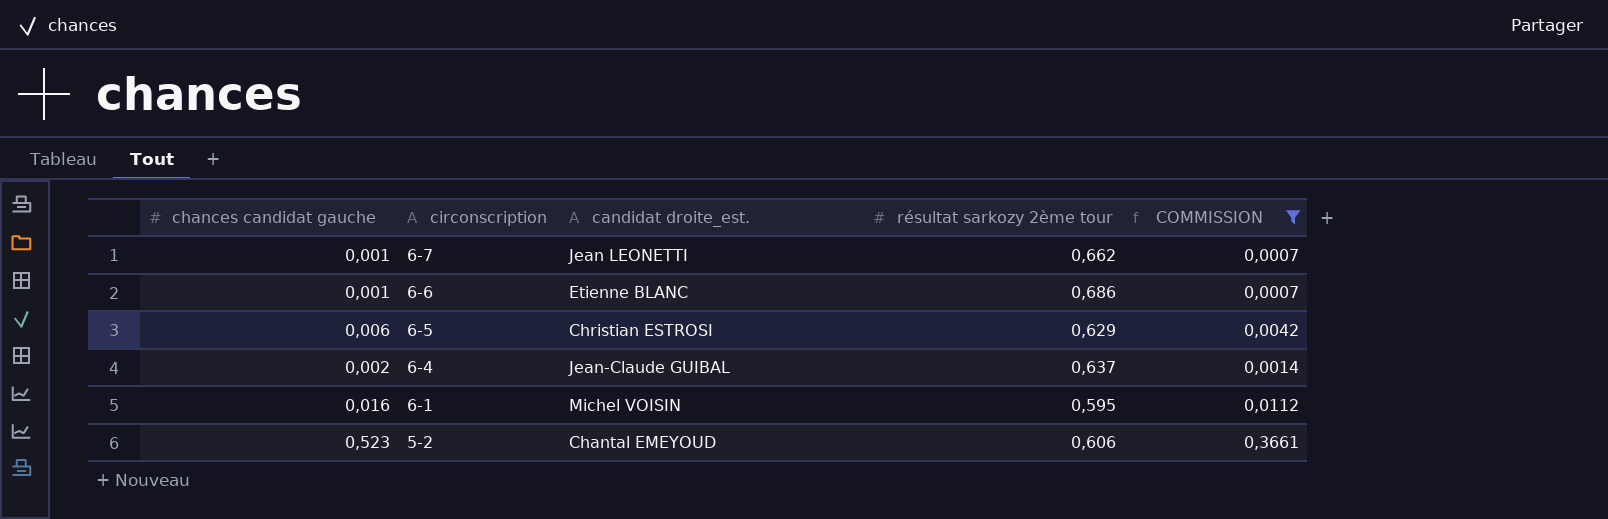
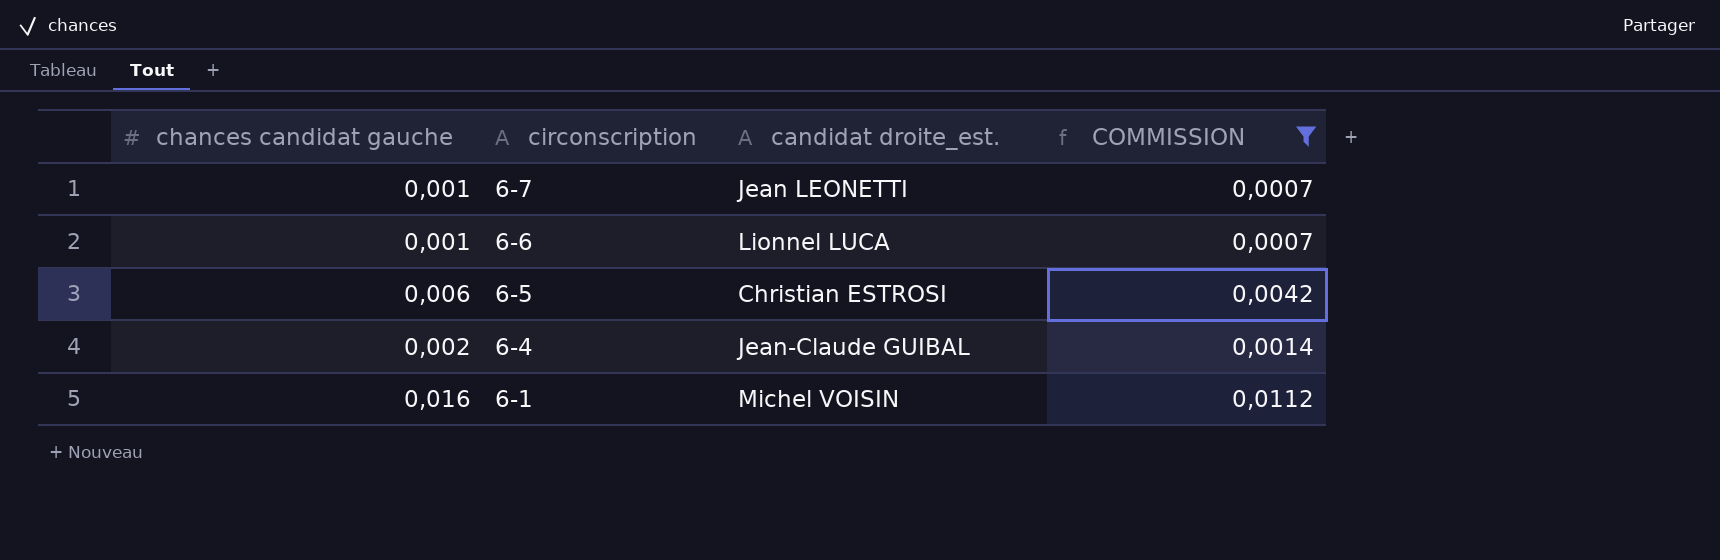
column résultat sarkozy 2ème tour | position: 4 -> none
row 5-2: 0,523 | Chantal EMEYOUD | 0,606 | 0,3661 -> none
6-6 | candidat droite_est.: Etienne BLANC -> Lionnel LUCA

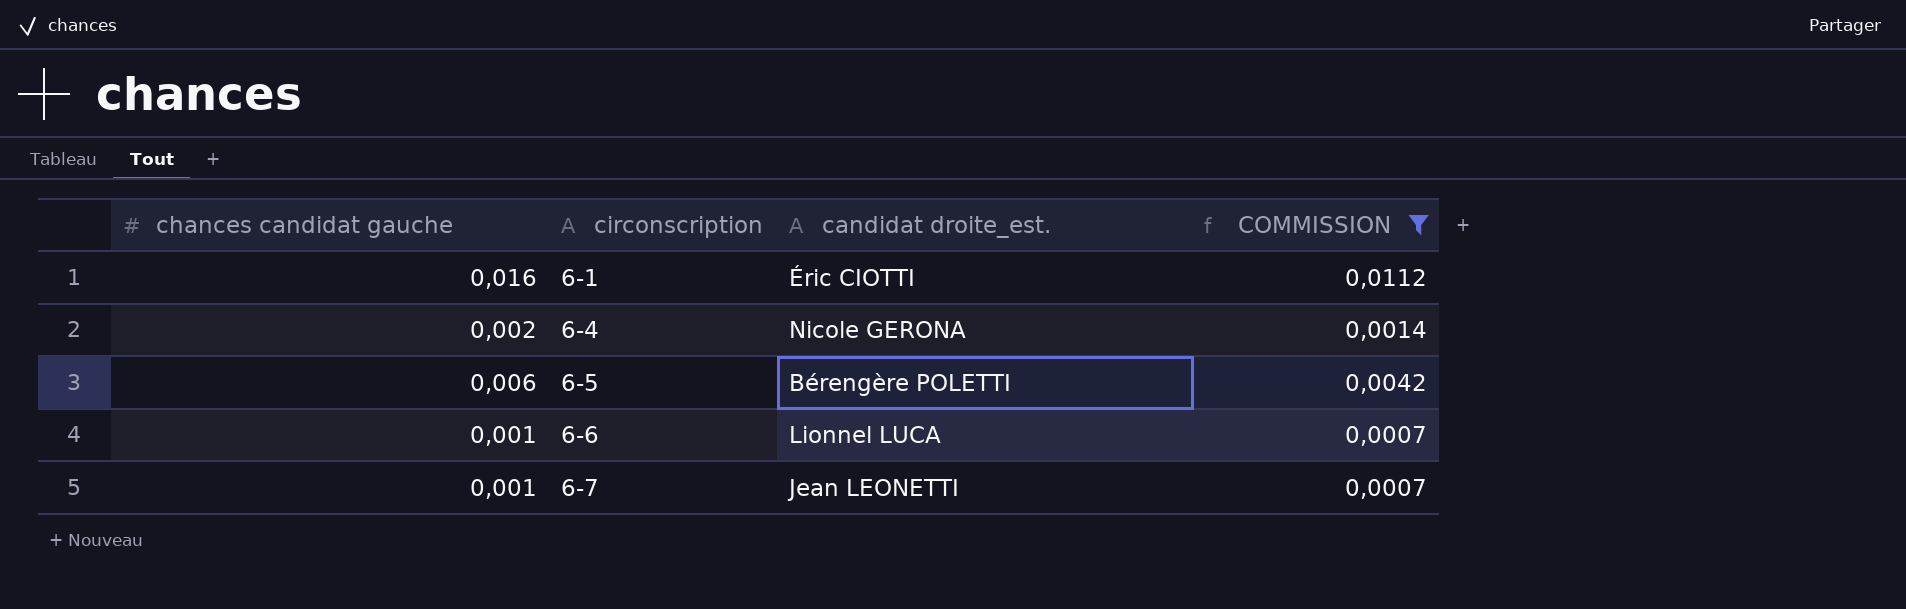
row order: circonscription descending -> circonscription ascending
6-1 | candidat droite_est.: Michel VOISIN -> Éric CIOTTI
6-4 | candidat droite_est.: Jean-Claude GUIBAL -> Nicole GERONA
6-5 | candidat droite_est.: Christian ESTROSI -> Bérengère POLETTI

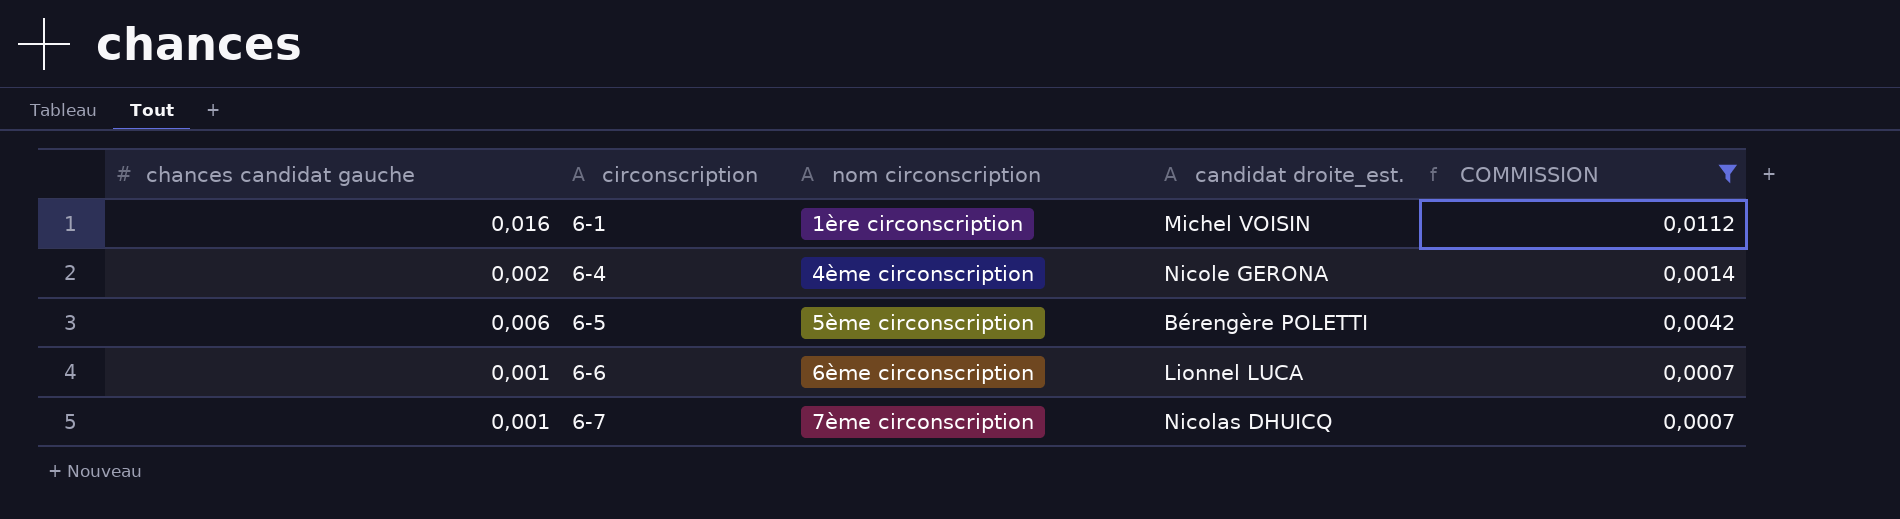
column nom circonscription | position: none -> 3
6-1 | candidat droite_est.: Éric CIOTTI -> Michel VOISIN
6-7 | candidat droite_est.: Jean LEONETTI -> Nicolas DHUICQ

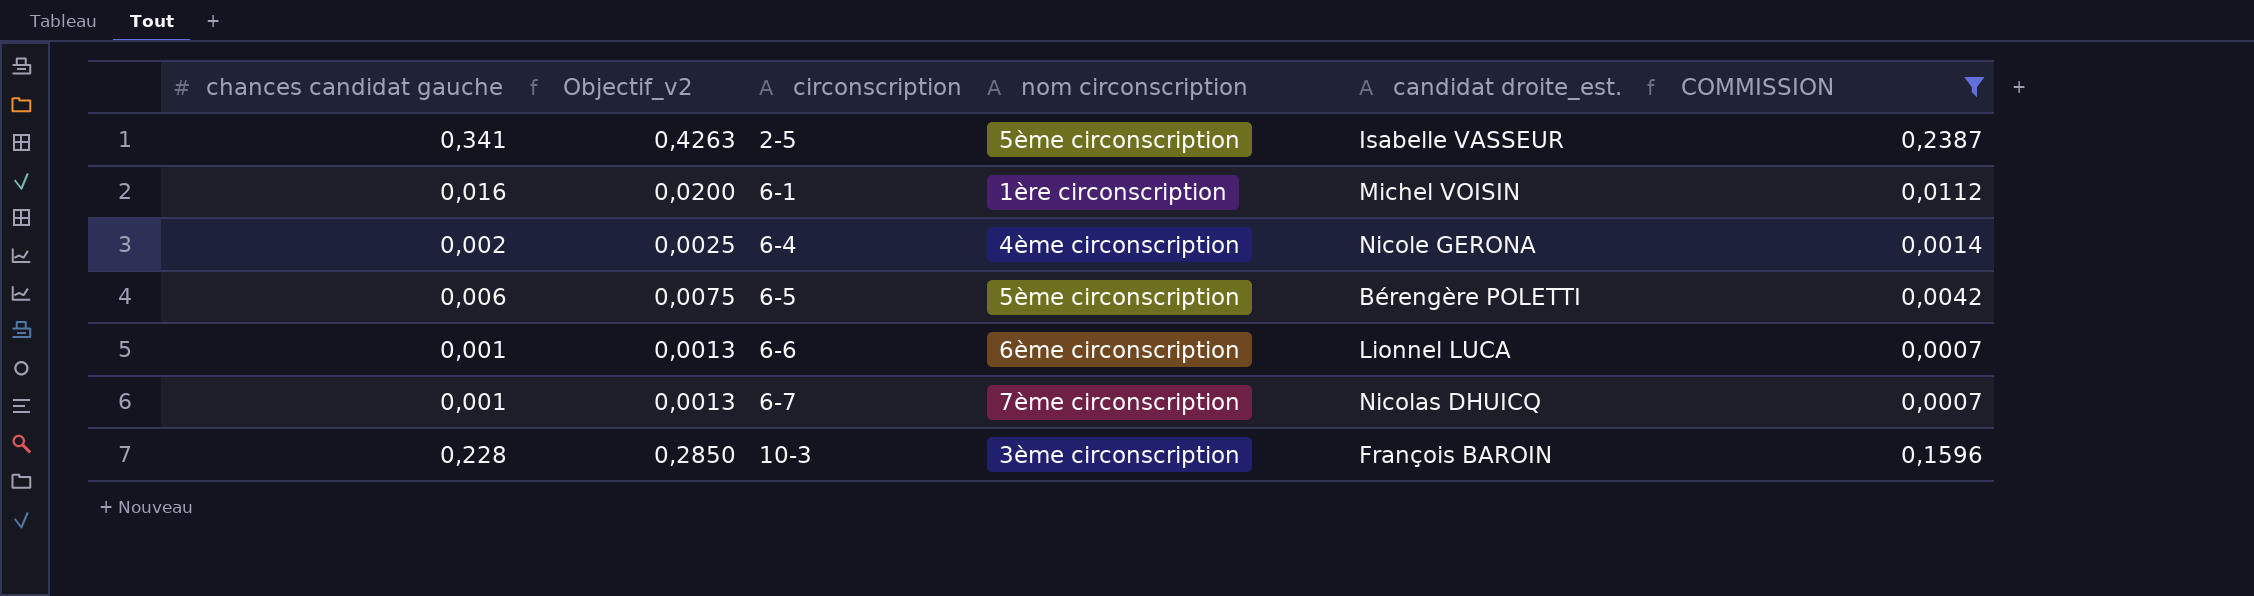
column Objectif_v2 | formula: none -> [chances candidat gauche] * 1,25
row 2-5: none -> 0,341 | 0,4263 | 5ème circonscription | Isabelle VASSEUR | 0,2387
row 10-3: none -> 0,228 | 0,2850 | 3ème circonscription | François BAROIN | 0,1596

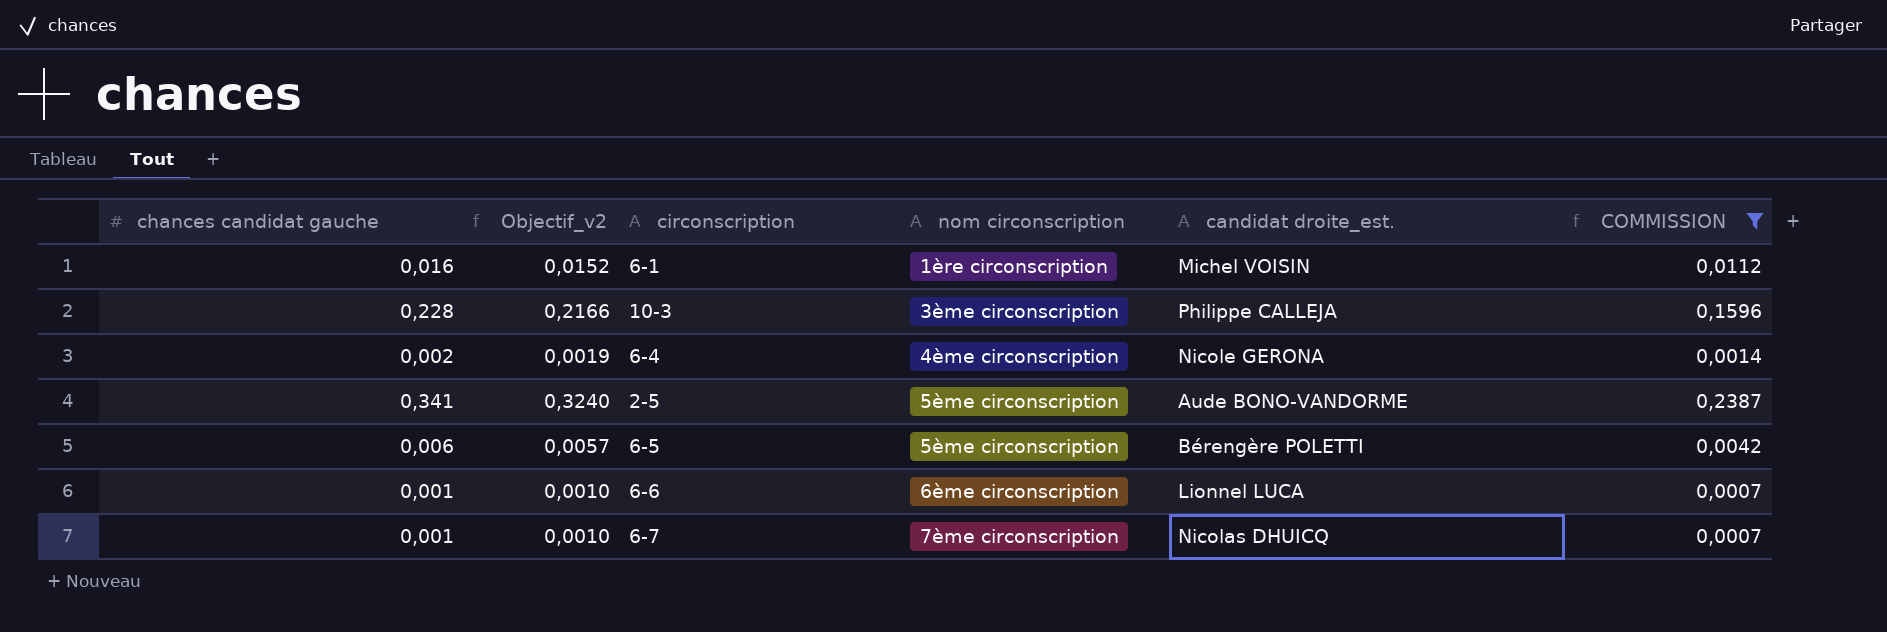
row order: circonscription ascending -> nom circonscription ascending
column Objectif_v2 | formula: [chances candidat gauche] * 1,25 -> [chances candidat gauche] * 0,95
10-3 | candidat droite_est.: François BAROIN -> Philippe CALLEJA
2-5 | candidat droite_est.: Isabelle VASSEUR -> Aude BONO-VANDORME

